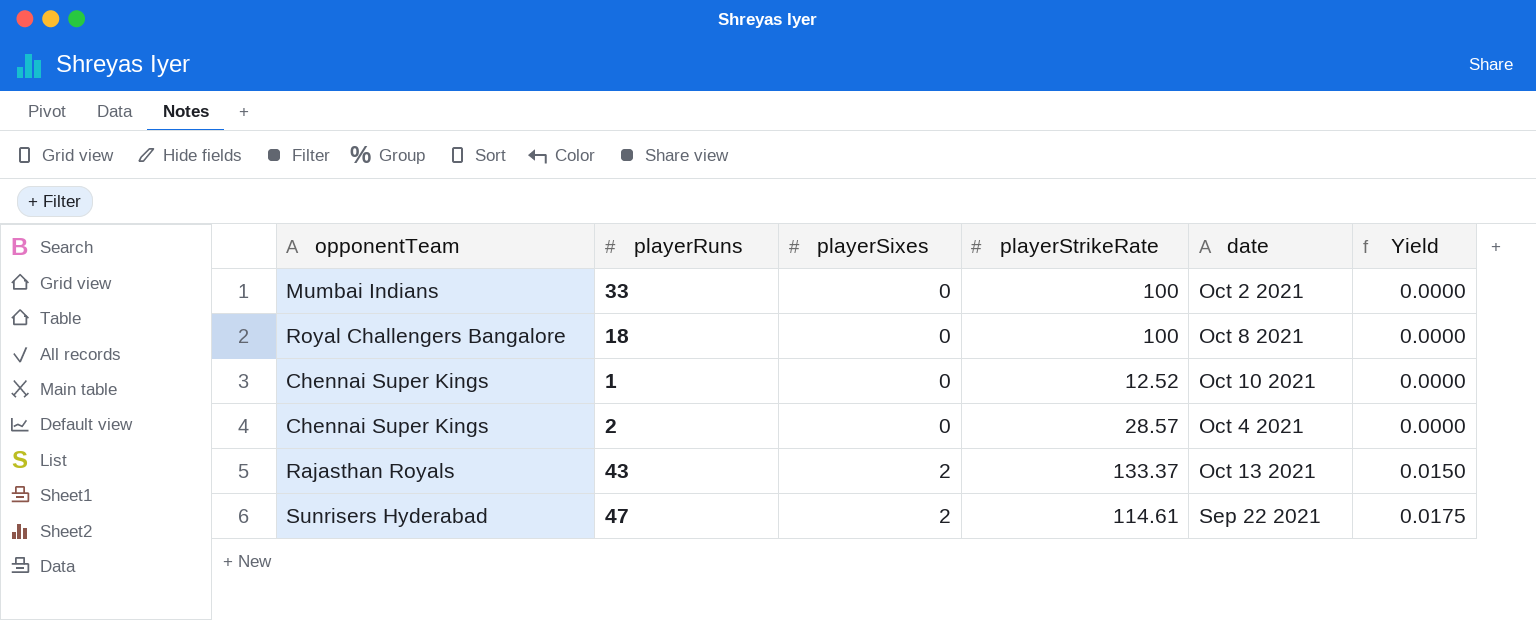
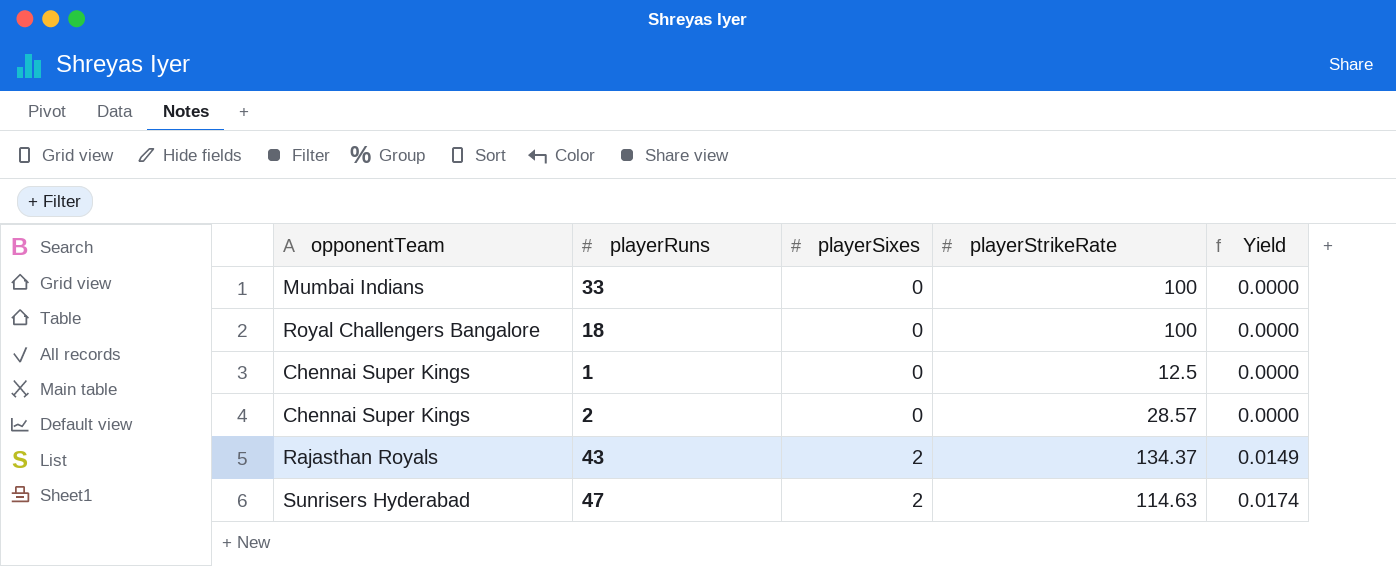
column date | position: 5 -> none
1 | playerStrikeRate: 12.52 -> 12.5
43 | playerStrikeRate: 133.37 -> 134.37
43 | Yield: 0.0150 -> 0.0149
47 | playerStrikeRate: 114.61 -> 114.63
47 | Yield: 0.0175 -> 0.0174

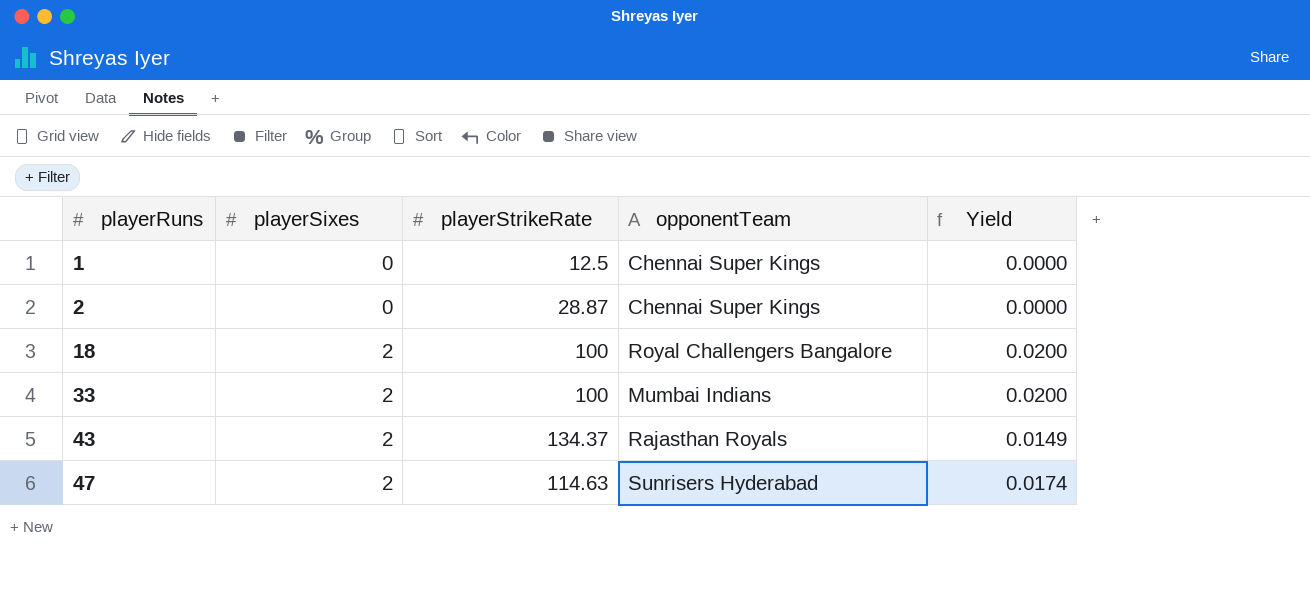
row order: playerSixes ascending -> playerRuns ascending
column opponentTeam | position: 1 -> 4
2 | playerStrikeRate: 28.57 -> 28.87
18 | playerSixes: 0 -> 2
18 | Yield: 0.0000 -> 0.0200
33 | playerSixes: 0 -> 2
33 | Yield: 0.0000 -> 0.0200

